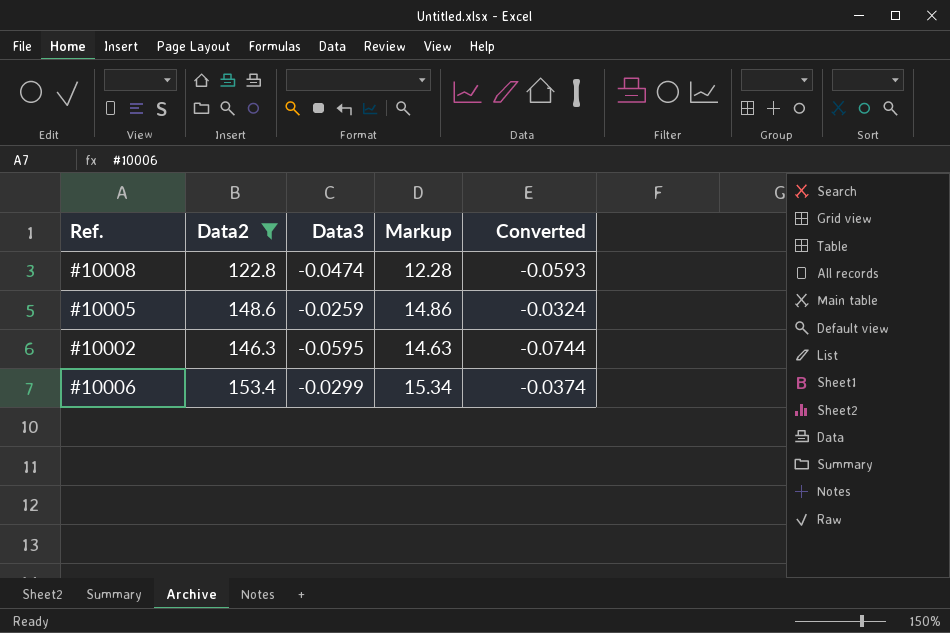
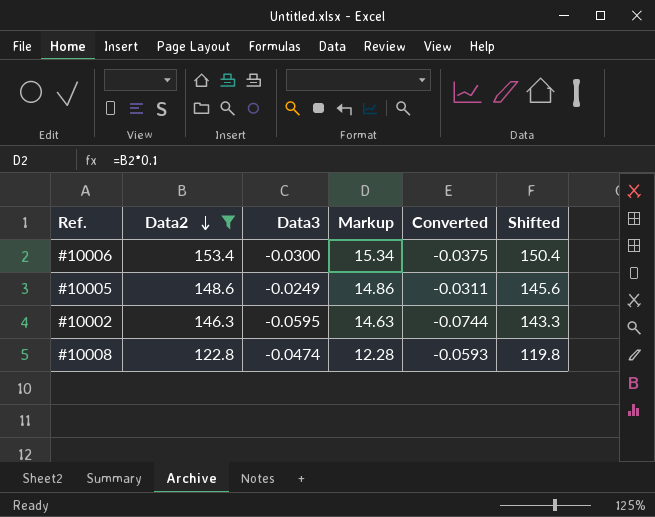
row order: none -> Data2 descending
column Shifted | formula: none -> [Data2] - 3
#10006 | Data3: -0.0299 -> -0.0300
#10006 | Converted: -0.0374 -> -0.0375
#10005 | Data3: -0.0259 -> -0.0249
#10005 | Converted: -0.0324 -> -0.0311

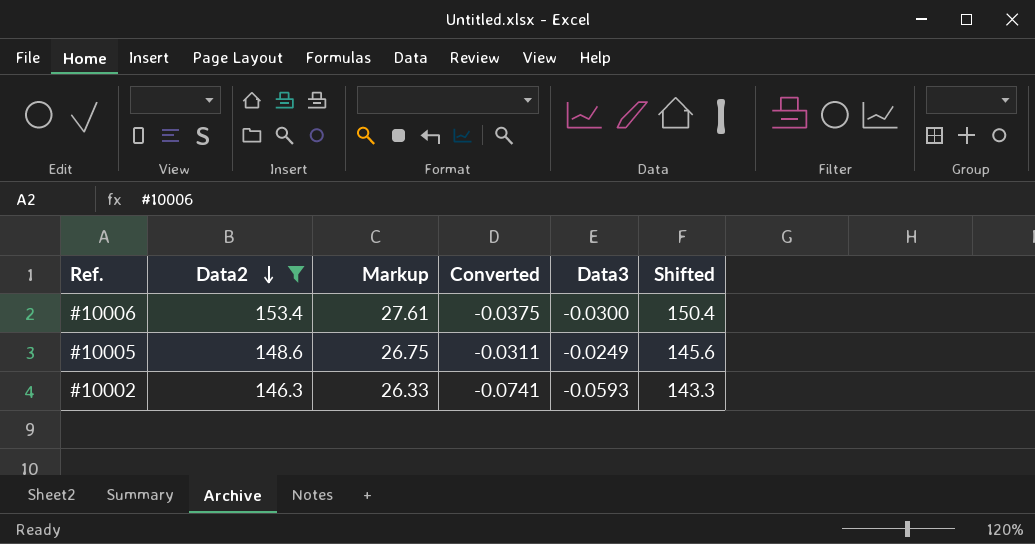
column Markup | formula: [Data2] * 0.1 -> [Data2] * 0.18
column Data3 | position: 3 -> 5
row #10008: 122.8 | -0.0474 | 12.28 | -0.0593 | 119.8 -> none
#10002 | Converted: -0.0744 -> -0.0741
#10002 | Data3: -0.0595 -> -0.0593

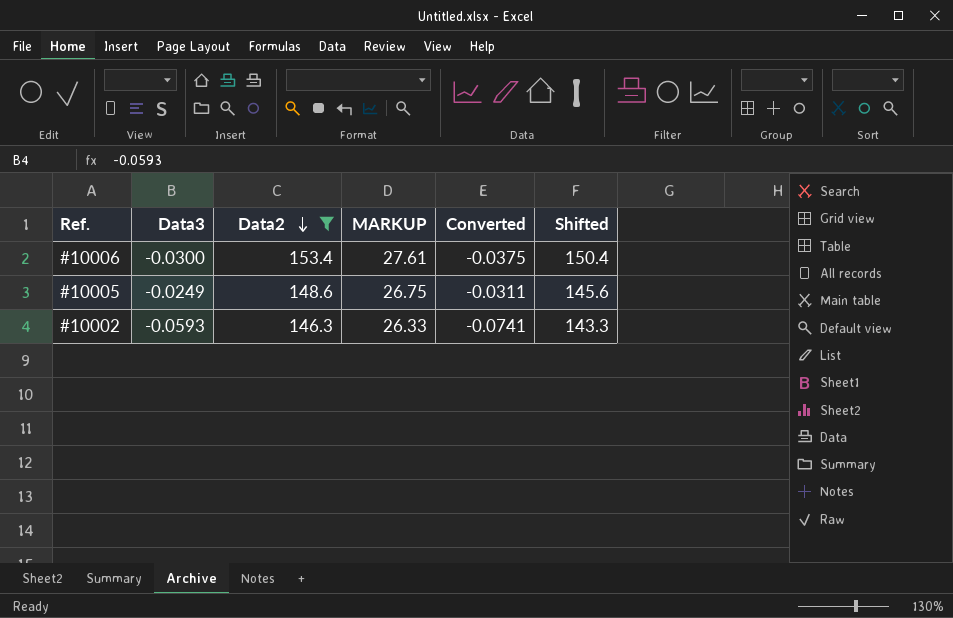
column Data3 | position: 5 -> 2
column name: Markup -> MARKUP

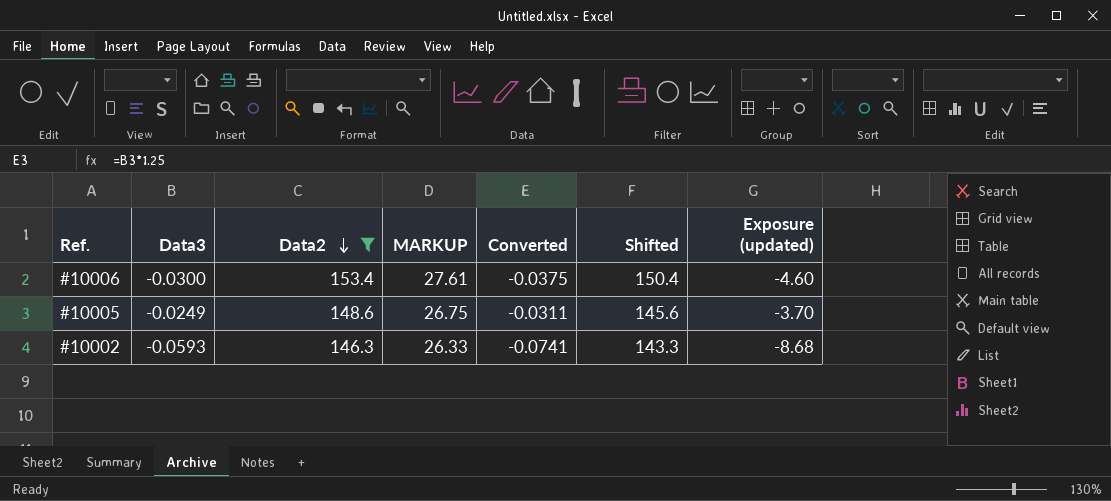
column Exposure (updated) | formula: none -> [Data3] * [Data2]

